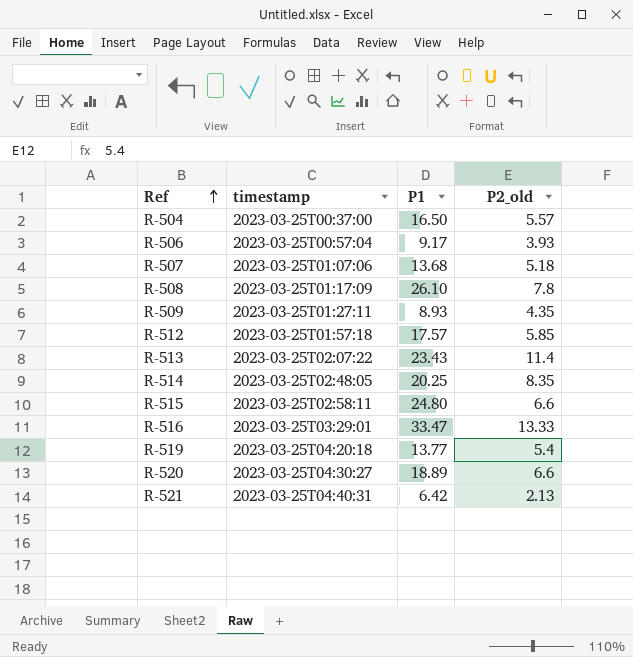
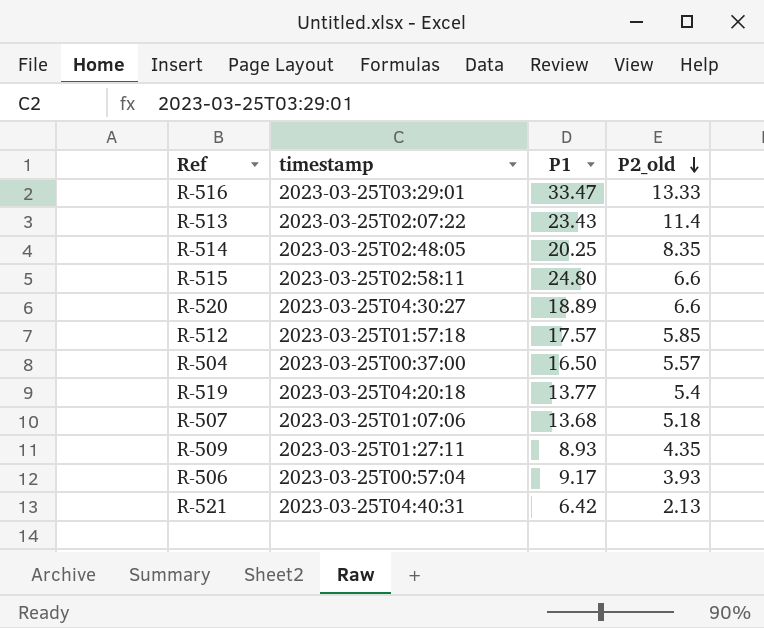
row order: Ref ascending -> P2_old descending
row R-508: 2023-03-25T01:17:09 | 26.10 | 7.8 -> none

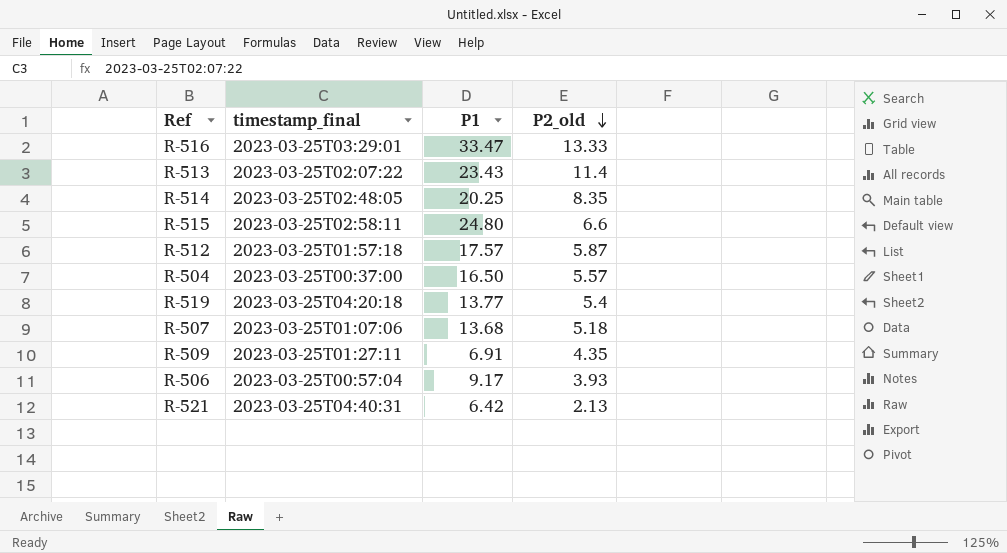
column name: timestamp -> timestamp_final
row R-520: 2023-03-25T04:30:27 | 18.89 | 6.6 -> none
R-512 | P2_old: 5.85 -> 5.87
R-509 | P1: 8.93 -> 6.91

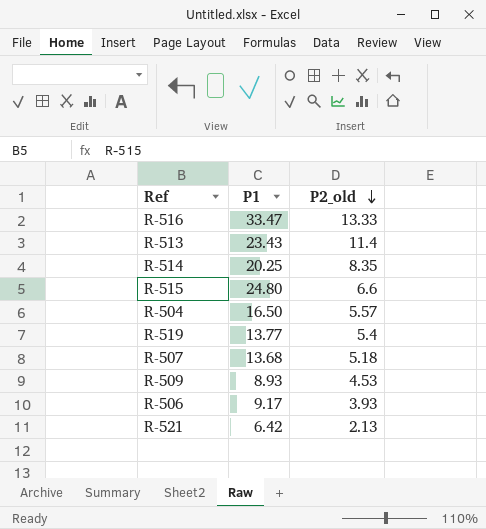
column timestamp_final | position: 2 -> none
row R-512: 2023-03-25T01:57:18 | 17.57 | 5.87 -> none
R-509 | P1: 6.91 -> 8.93
R-509 | P2_old: 4.35 -> 4.53

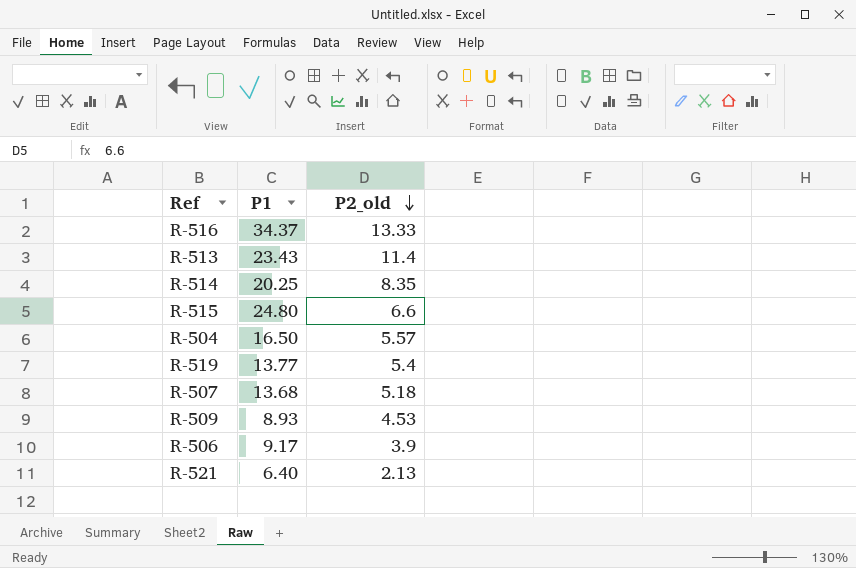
R-516 | P1: 33.47 -> 34.37
R-506 | P2_old: 3.93 -> 3.9
R-521 | P1: 6.42 -> 6.40

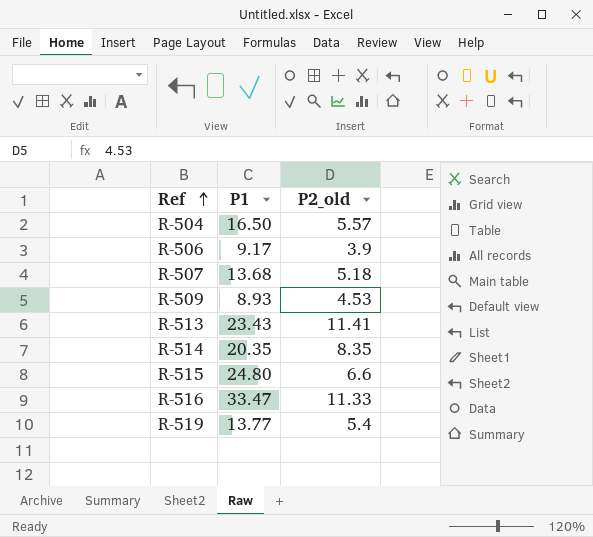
row order: P2_old descending -> Ref ascending
row R-521: 6.40 | 2.13 -> none
R-513 | P2_old: 11.4 -> 11.41
R-514 | P1: 20.25 -> 20.35
R-516 | P1: 34.37 -> 33.47
R-516 | P2_old: 13.33 -> 11.33

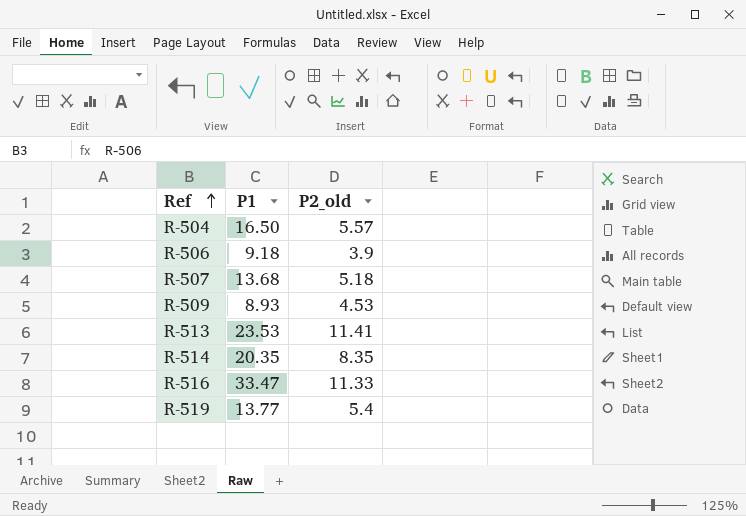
row R-515: 24.80 | 6.6 -> none
R-506 | P1: 9.17 -> 9.18
R-513 | P1: 23.43 -> 23.53

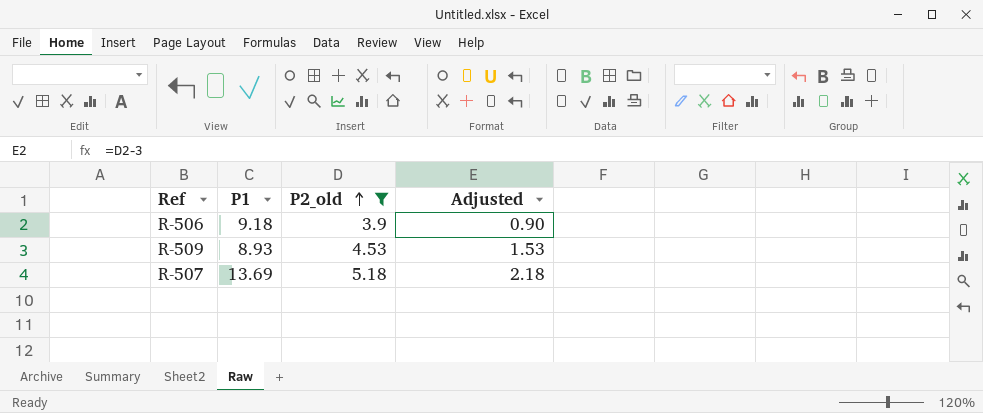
filter: none -> P2_old <= 5.18
row order: Ref ascending -> P2_old ascending
column Adjusted | formula: none -> [P2_old] - 3
R-507 | P1: 13.68 -> 13.69

